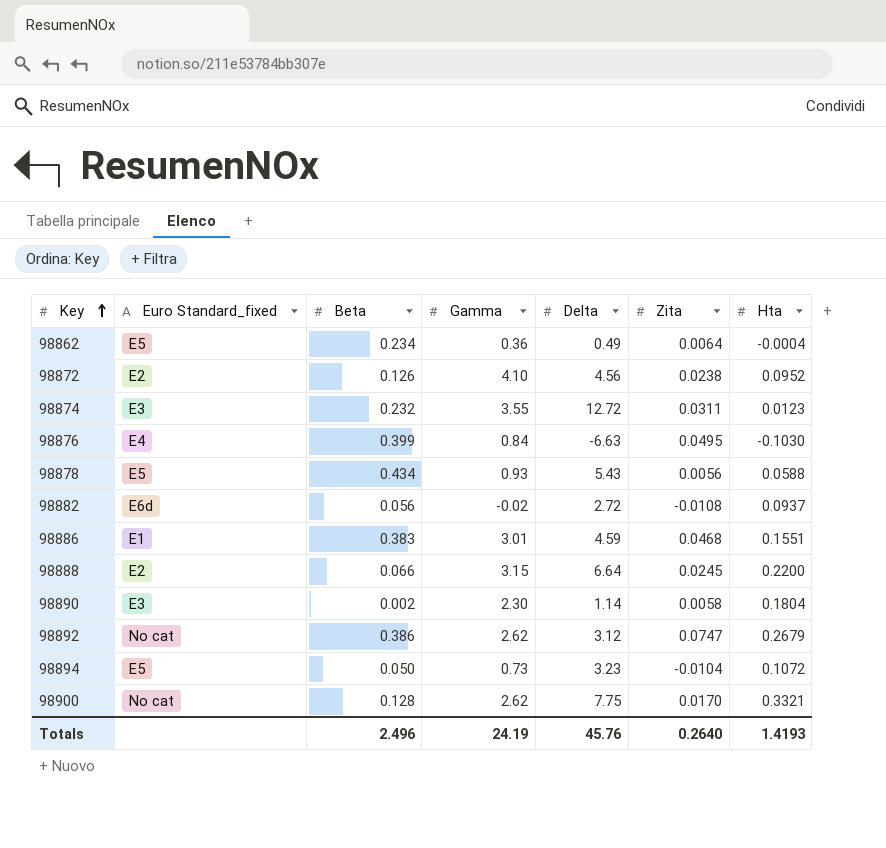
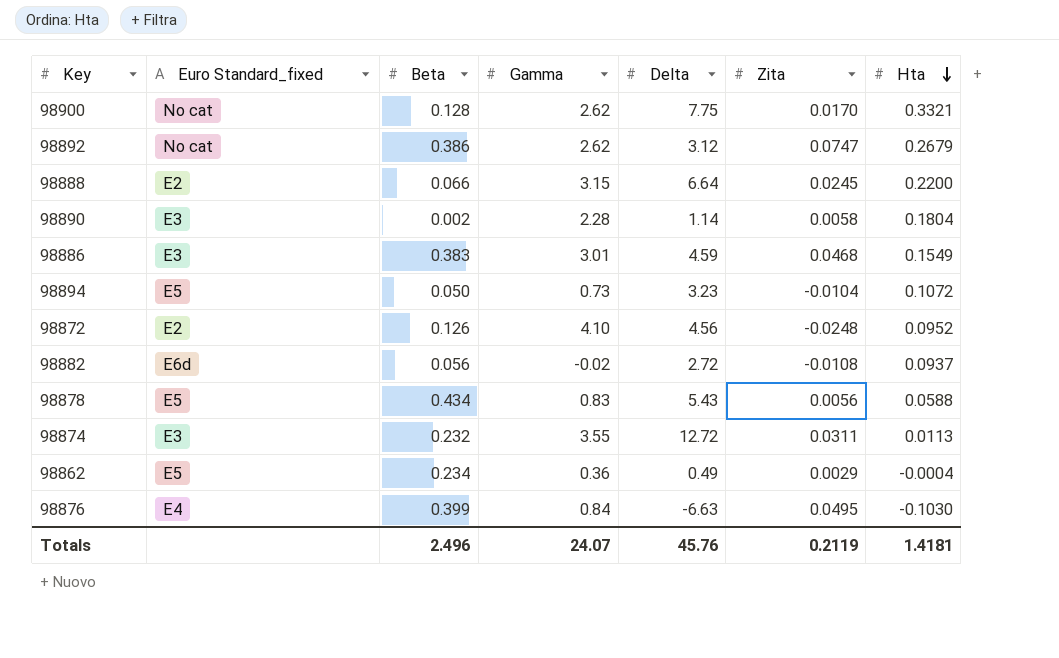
row order: Key ascending -> Hta descending
98890 | Gamma: 2.30 -> 2.28
98886 | Euro Standard_fixed: E1 -> E3
98886 | Hta: 0.1551 -> 0.1549
98872 | Zita: 0.0238 -> -0.0248
98878 | Gamma: 0.93 -> 0.83
98874 | Hta: 0.0123 -> 0.0113
98862 | Zita: 0.0064 -> 0.0029
Totals | Gamma: 24.19 -> 24.07
Totals | Zita: 0.2640 -> 0.2119
Totals | Hta: 1.4193 -> 1.4181

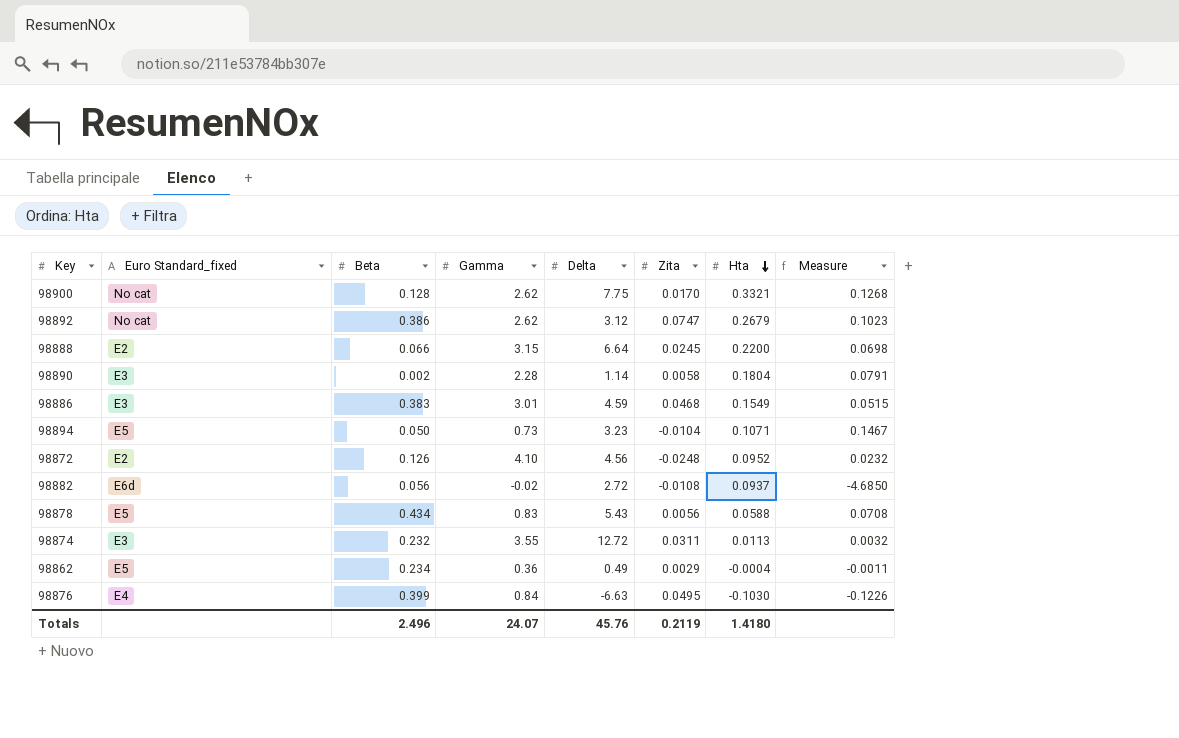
column Measure | formula: none -> [Hta] / [Gamma]
98894 | Hta: 0.1072 -> 0.1071
Totals | Hta: 1.4181 -> 1.4180

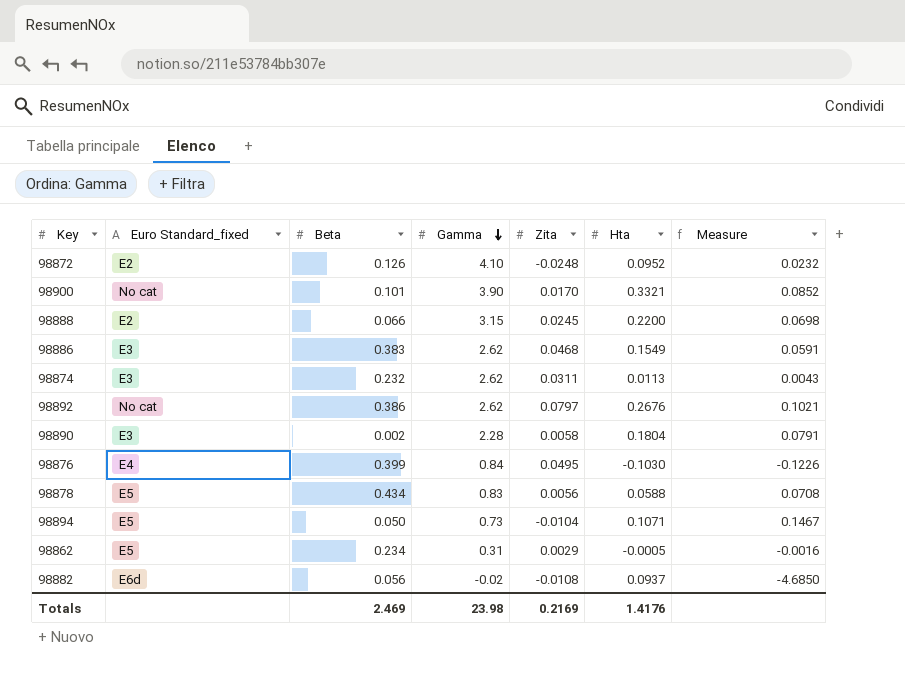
row order: Hta descending -> Gamma descending
column Delta | position: 5 -> none
98900 | Beta: 0.128 -> 0.101
98900 | Gamma: 2.62 -> 3.90
98900 | Measure: 0.1268 -> 0.0852
98886 | Gamma: 3.01 -> 2.62
98886 | Measure: 0.0515 -> 0.0591
98874 | Gamma: 3.55 -> 2.62
98874 | Measure: 0.0032 -> 0.0043
98892 | Zita: 0.0747 -> 0.0797
98892 | Hta: 0.2679 -> 0.2676
98892 | Measure: 0.1023 -> 0.1021
98862 | Gamma: 0.36 -> 0.31
98862 | Hta: -0.0004 -> -0.0005
98862 | Measure: -0.0011 -> -0.0016
Totals | Beta: 2.496 -> 2.469
Totals | Gamma: 24.07 -> 23.98
Totals | Zita: 0.2119 -> 0.2169
Totals | Hta: 1.4180 -> 1.4176

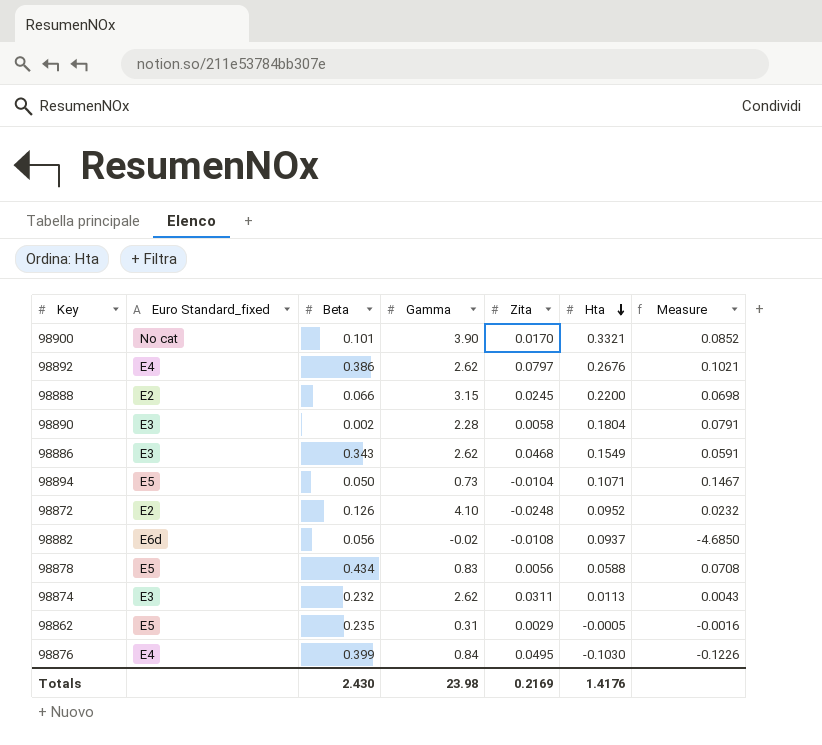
row order: Gamma descending -> Hta descending
98892 | Euro Standard_fixed: No cat -> E4
98886 | Beta: 0.383 -> 0.343
98862 | Beta: 0.234 -> 0.235
Totals | Beta: 2.469 -> 2.430

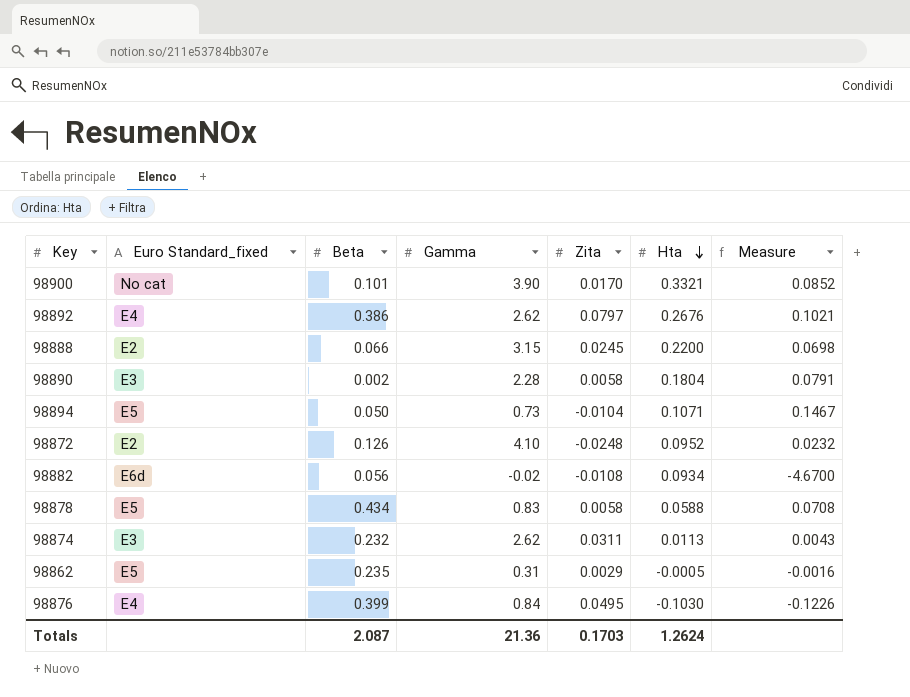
row 98886: E3 | 0.343 | 2.62 | 0.0468 | 0.1549 | 0.0591 -> none
98882 | Hta: 0.0937 -> 0.0934
98882 | Measure: -4.6850 -> -4.6700
98878 | Zita: 0.0056 -> 0.0058
Totals | Beta: 2.430 -> 2.087
Totals | Gamma: 23.98 -> 21.36
Totals | Zita: 0.2169 -> 0.1703
Totals | Hta: 1.4176 -> 1.2624

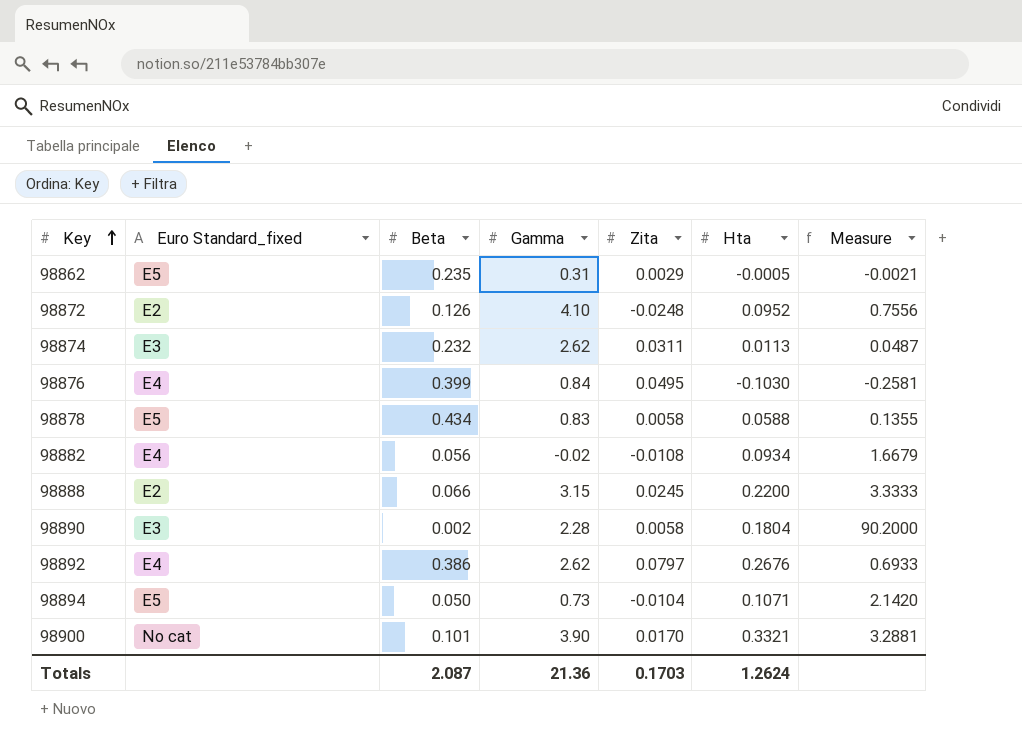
row order: Hta descending -> Key ascending
column Measure | formula: [Hta] / [Gamma] -> [Hta] / [Beta]
98882 | Euro Standard_fixed: E6d -> E4

